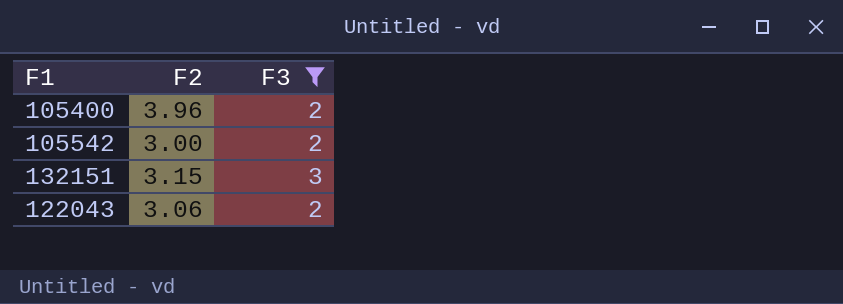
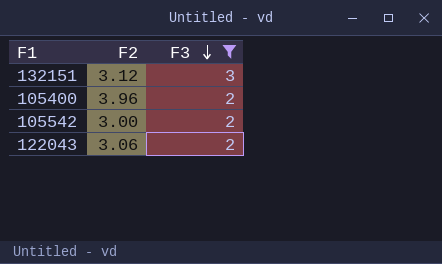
row order: none -> F3 descending
132151 | F2: 3.15 -> 3.12

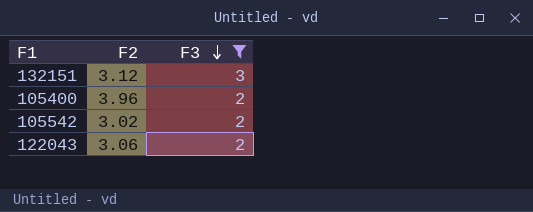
105542 | F2: 3.00 -> 3.02

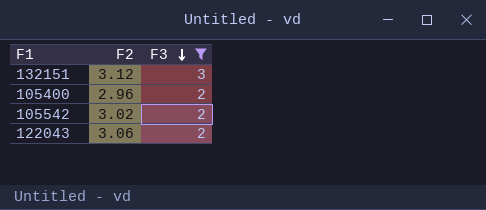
105400 | F2: 3.96 -> 2.96

